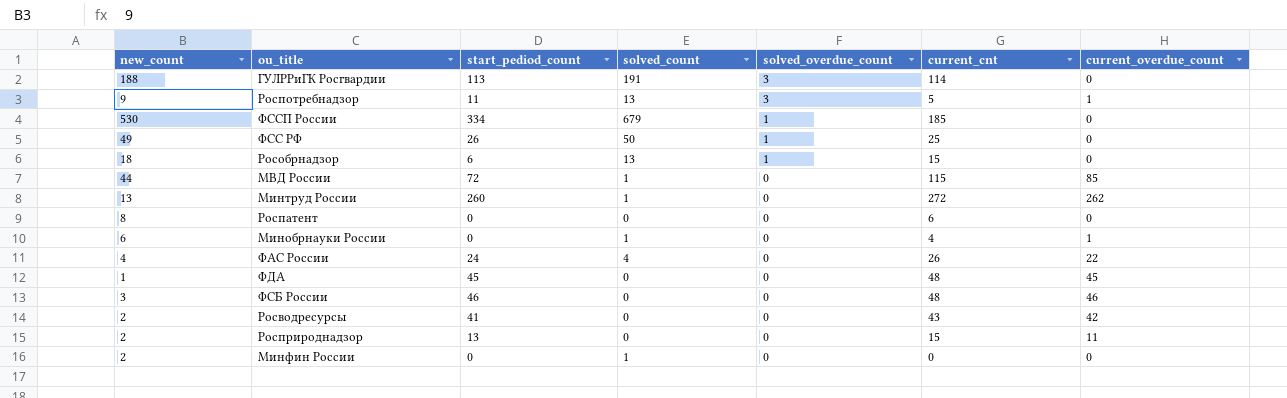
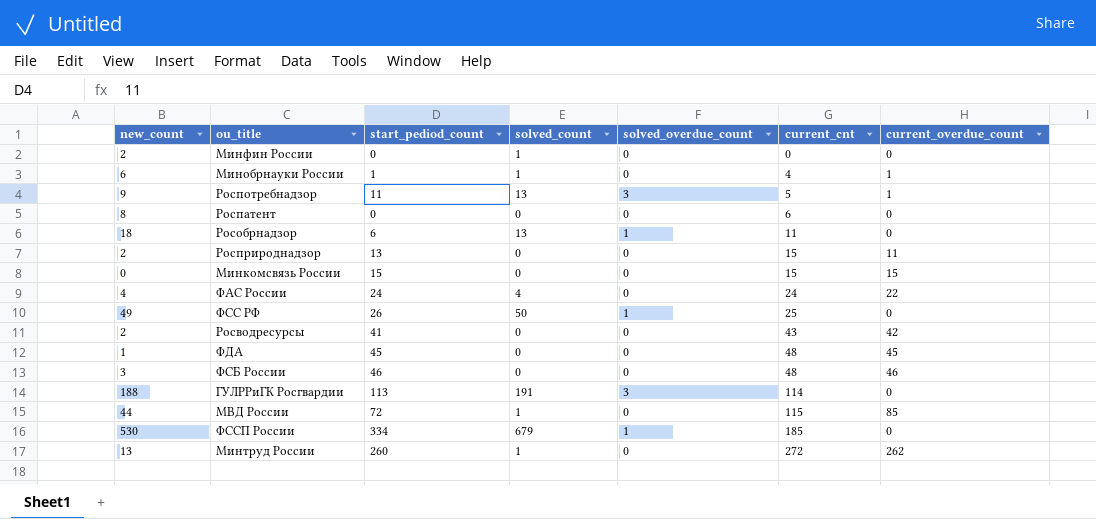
row order: solved_overdue_count descending -> current_cnt ascending
Минобрнауки России | start_pediod_count: 0 -> 1
Рособрнадзор | current_cnt: 15 -> 11
row Минкомсвязь России: none -> 0 | 15 | 0 | 0 | 15 | 15
ФАС России | current_cnt: 26 -> 24

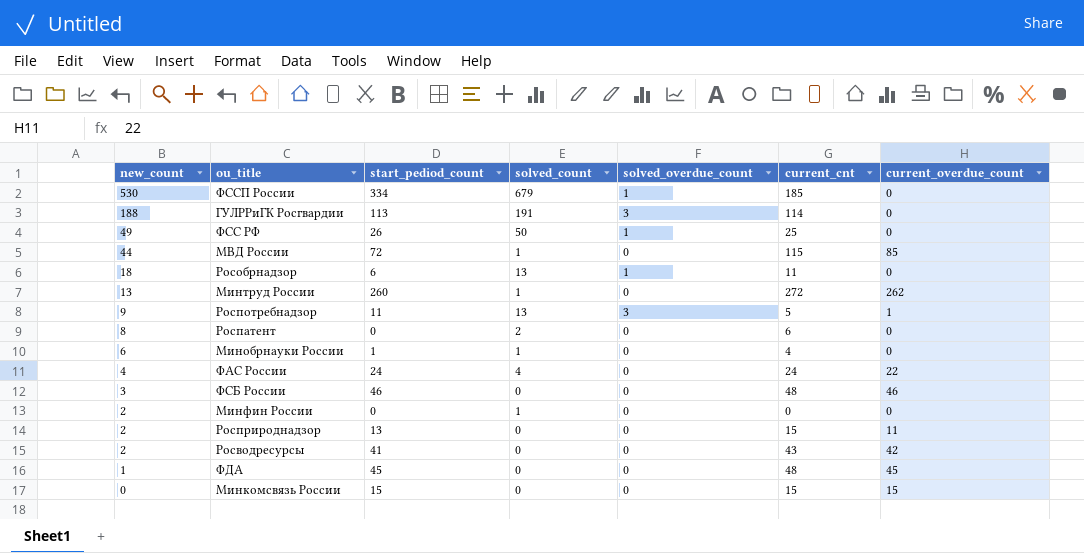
row order: current_cnt ascending -> new_count descending
Роспатент | solved_count: 0 -> 2
Минобрнауки России | current_overdue_count: 1 -> 0

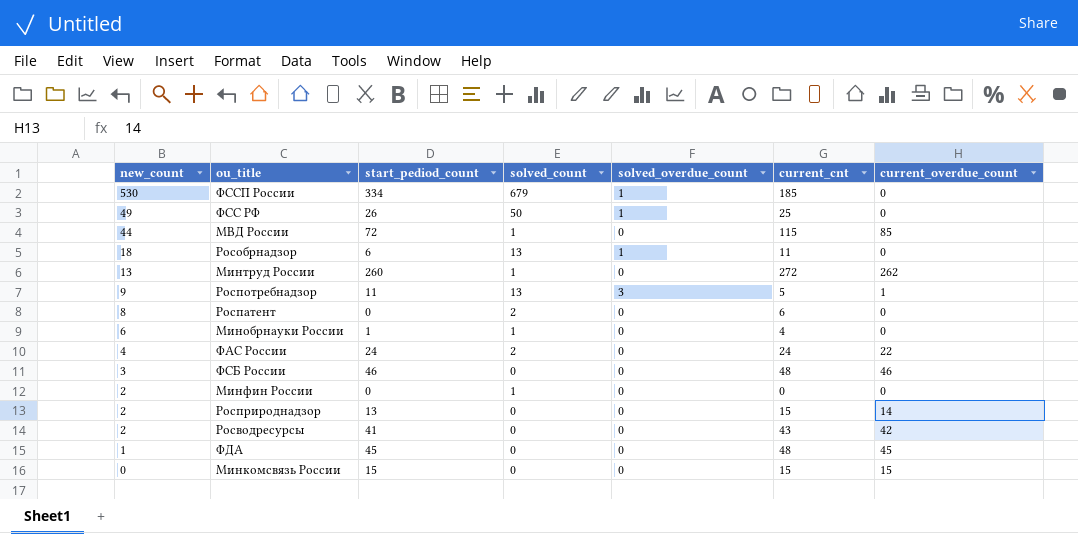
row ГУЛРРиГК Росгвардии: 188 | 113 | 191 | 3 | 114 | 0 -> none
ФАС России | solved_count: 4 -> 2
Росприроднадзор | current_overdue_count: 11 -> 14

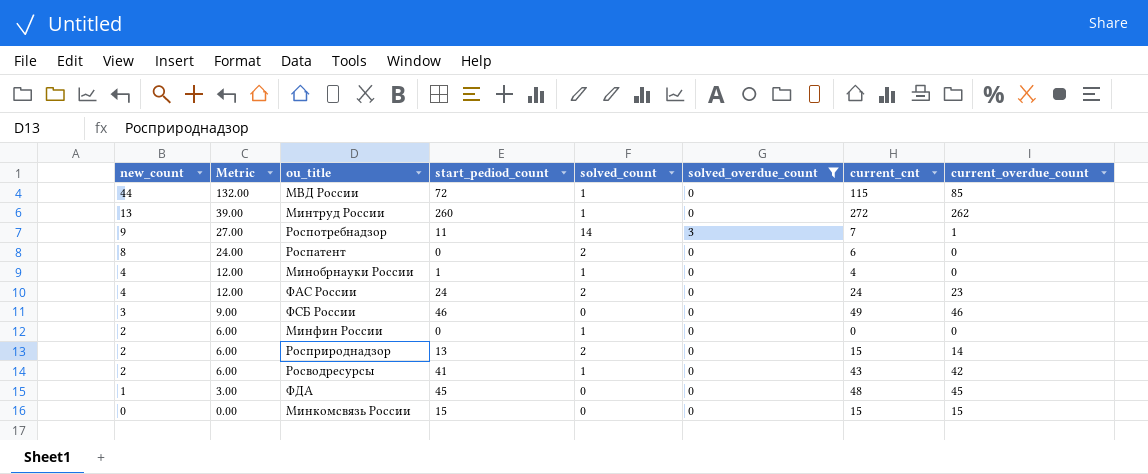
filter: none -> solved_overdue_count != 1
column Metric | formula: none -> [new_count] * 3
Роспотребнадзор | solved_count: 13 -> 14
Роспотребнадзор | current_cnt: 5 -> 7
Минобрнауки России | new_count: 6 -> 4
ФАС России | current_overdue_count: 22 -> 23
ФСБ России | current_cnt: 48 -> 49
Росприроднадзор | solved_count: 0 -> 2
Росводресурсы | solved_count: 0 -> 1

